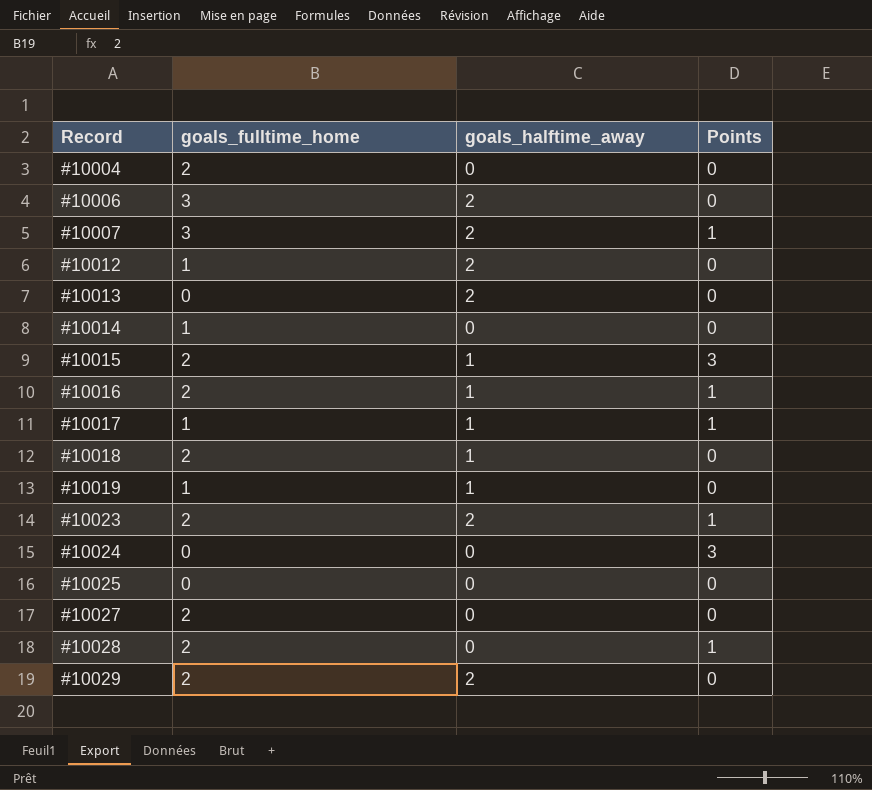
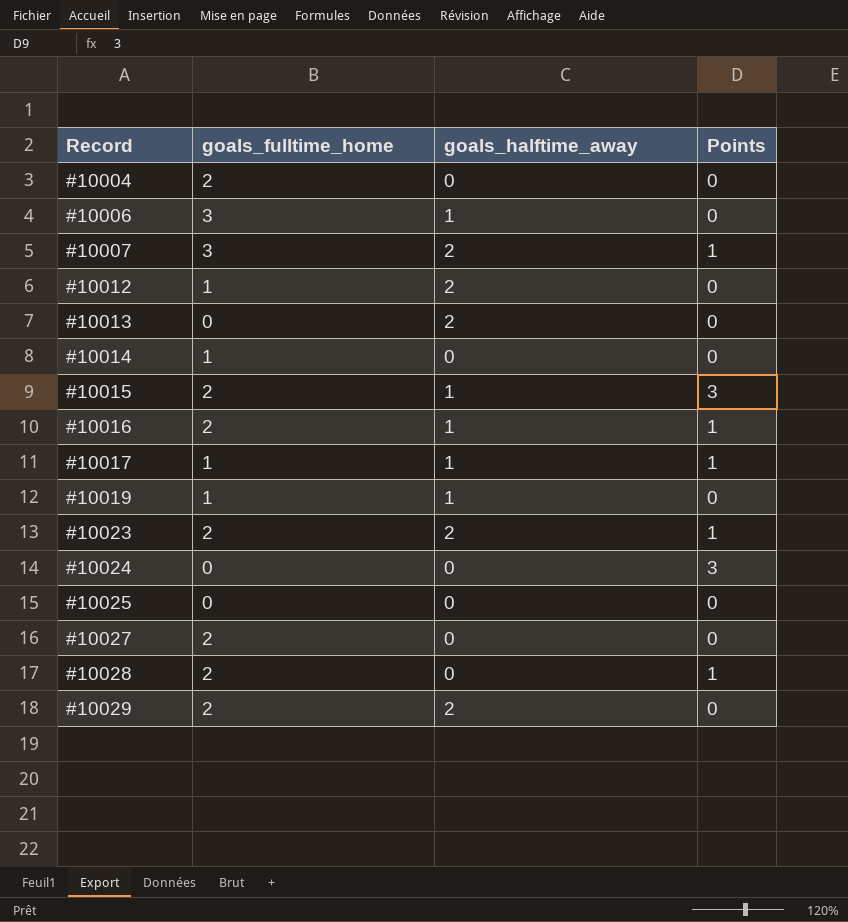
row #10018: 2 | 1 | 0 -> none
#10006 | goals_halftime_away: 2 -> 1

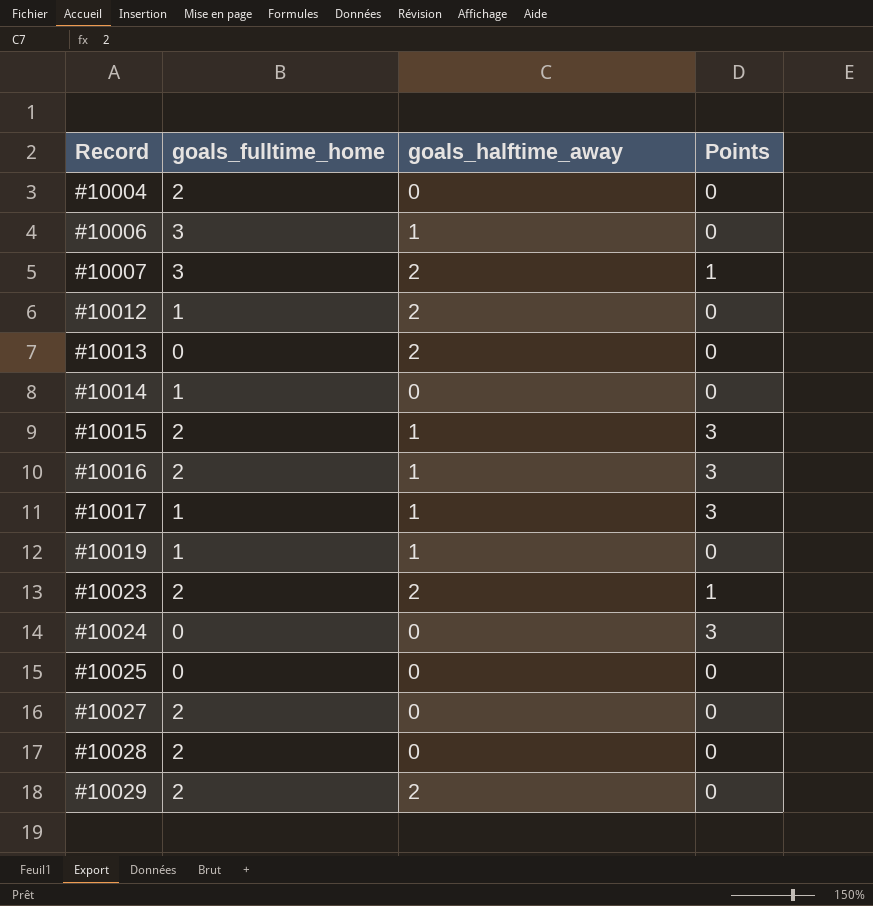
#10016 | Points: 1 -> 3
#10017 | Points: 1 -> 3
#10028 | Points: 1 -> 0

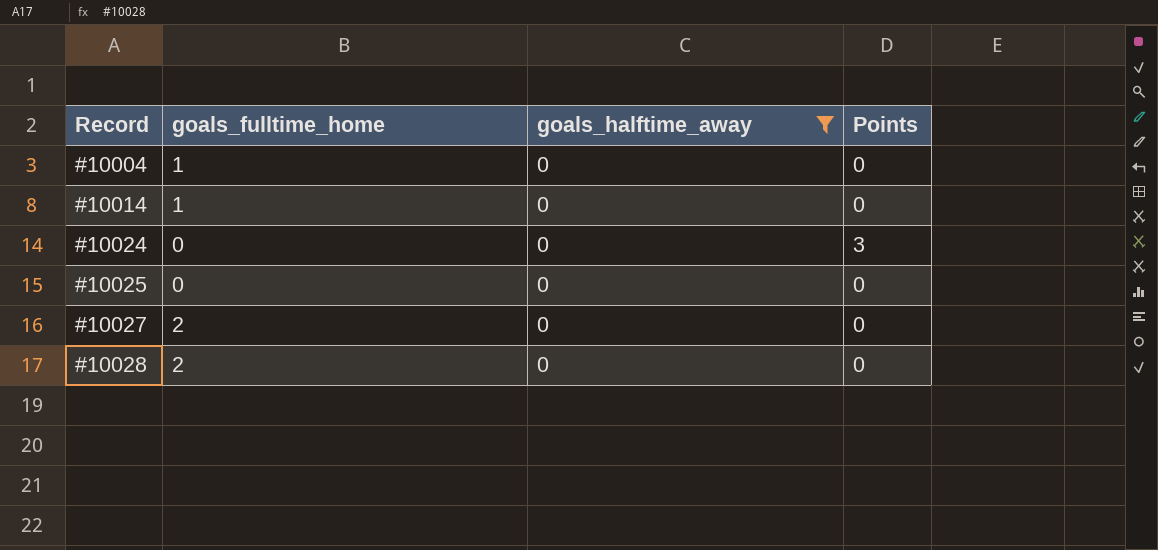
filter: none -> goals_halftime_away = 0
#10004 | goals_fulltime_home: 2 -> 1

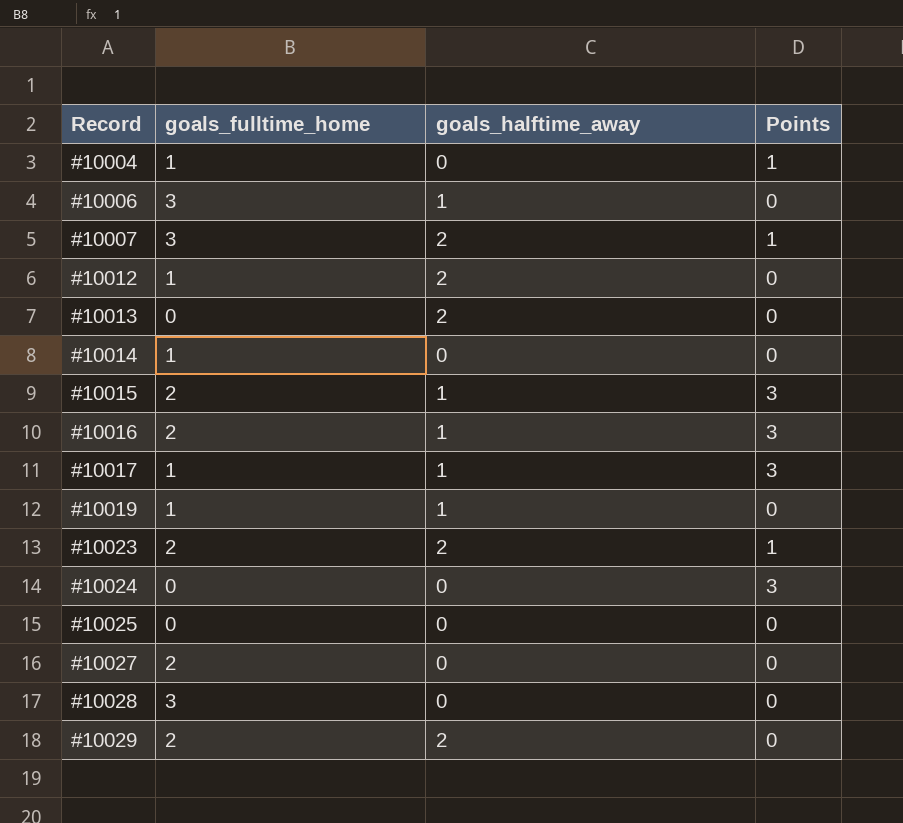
filter: goals_halftime_away = 0 -> none
#10004 | Points: 0 -> 1
#10028 | goals_fulltime_home: 2 -> 3

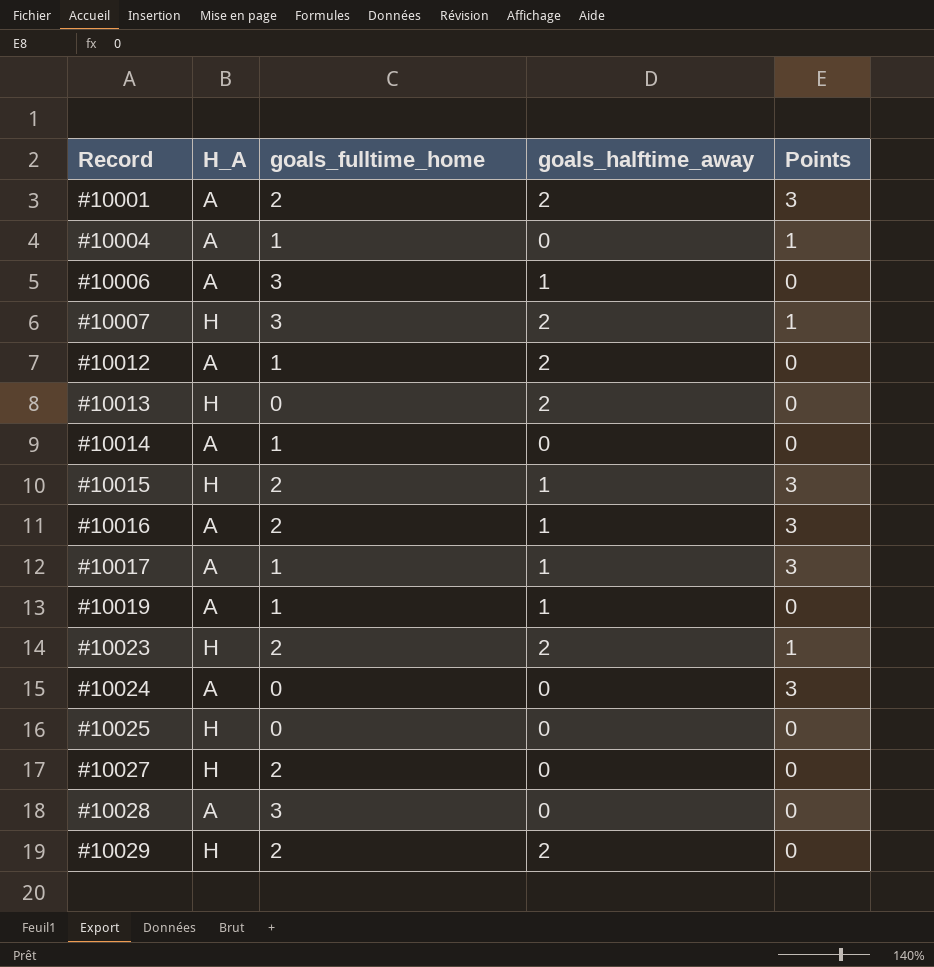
column H_A | position: none -> 2
row #10001: none -> A | 2 | 2 | 3

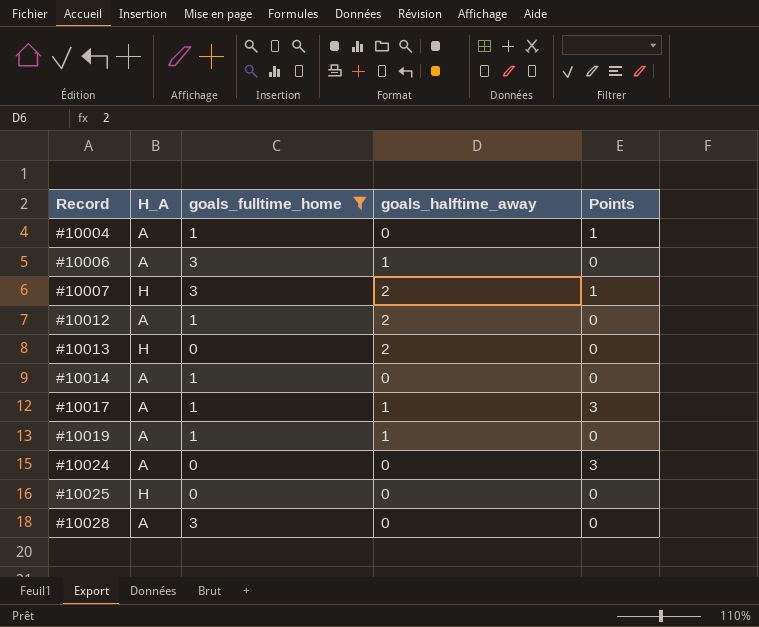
filter: none -> goals_fulltime_home != 2

